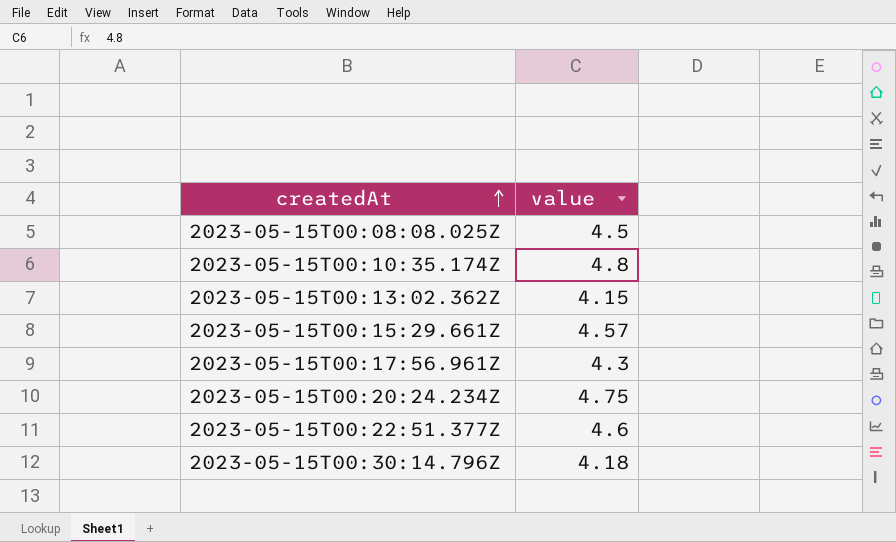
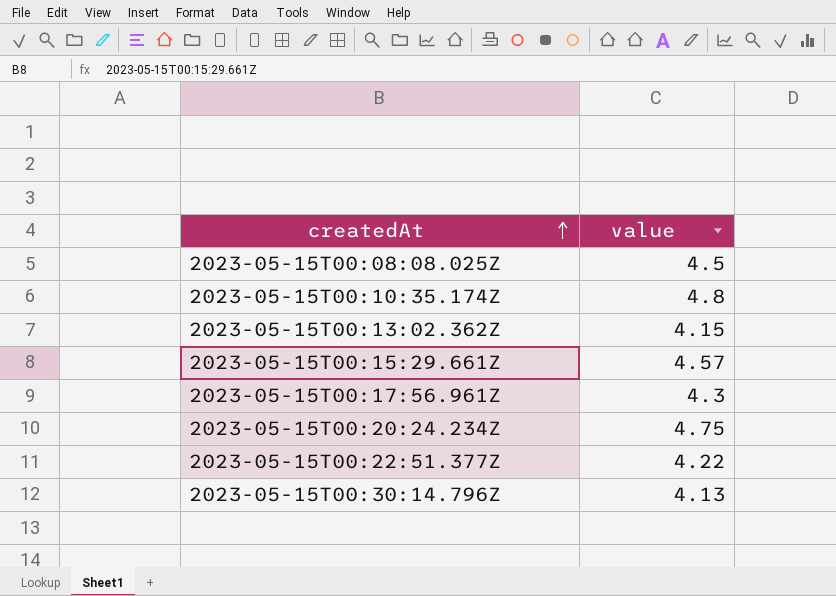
2023-05-15T00:22:51.377Z | value: 4.6 -> 4.22
2023-05-15T00:30:14.796Z | value: 4.18 -> 4.13

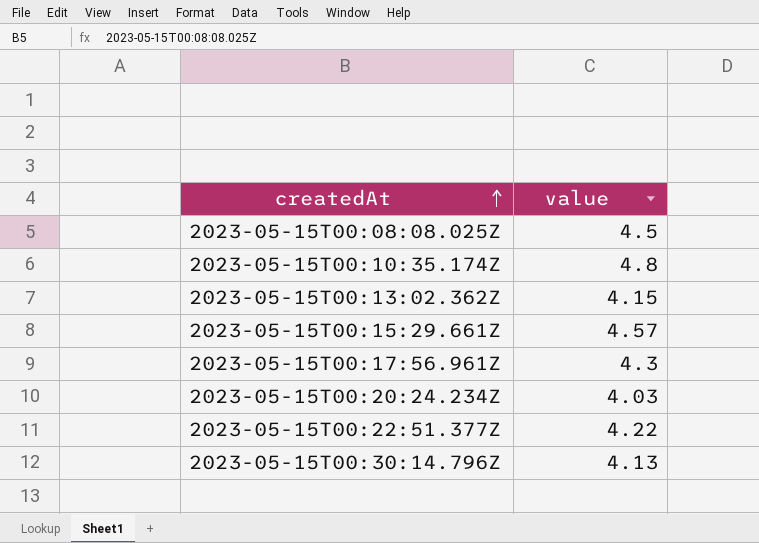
2023-05-15T00:20:24.234Z | value: 4.75 -> 4.03

